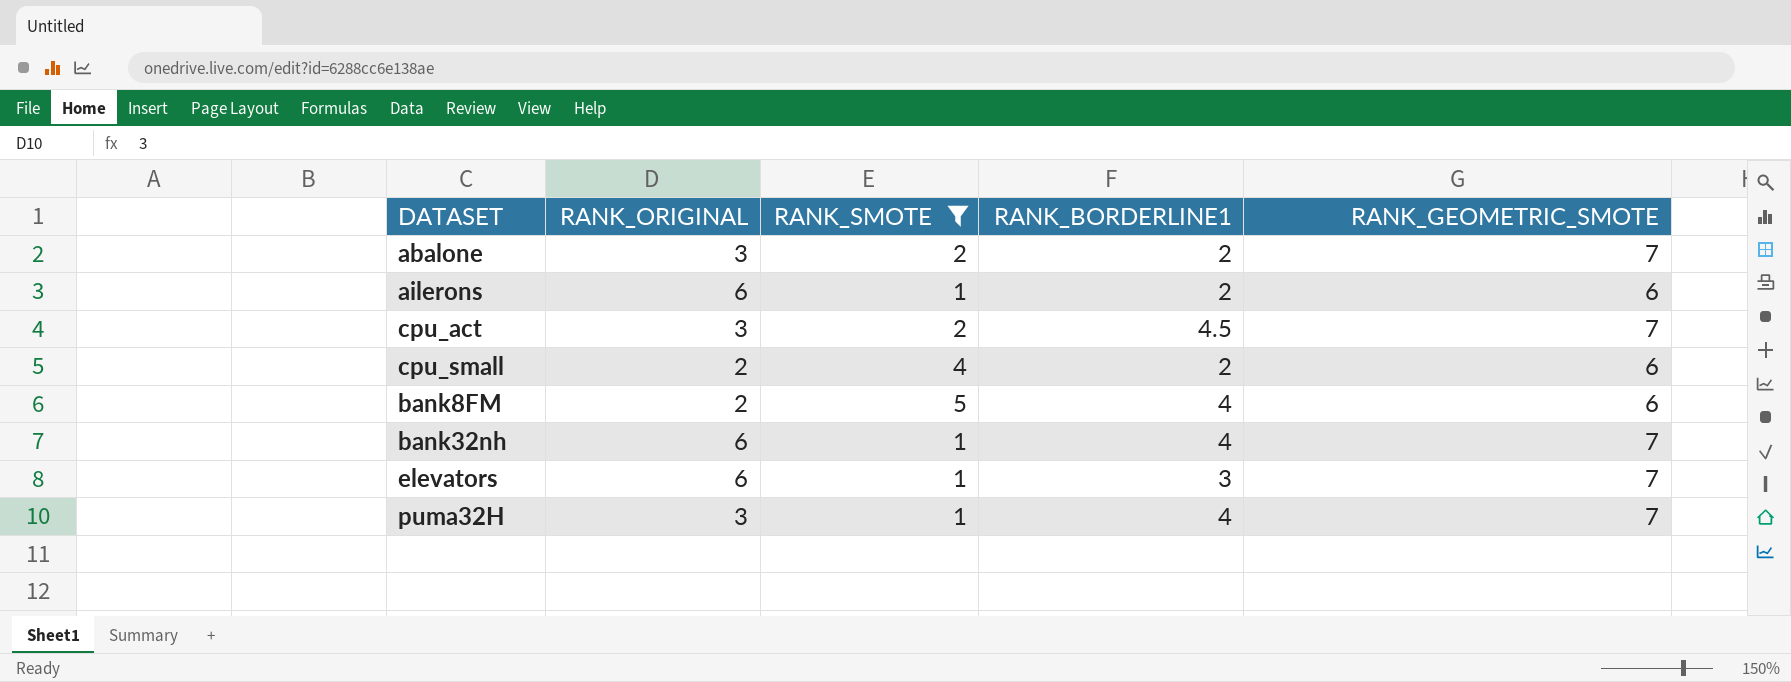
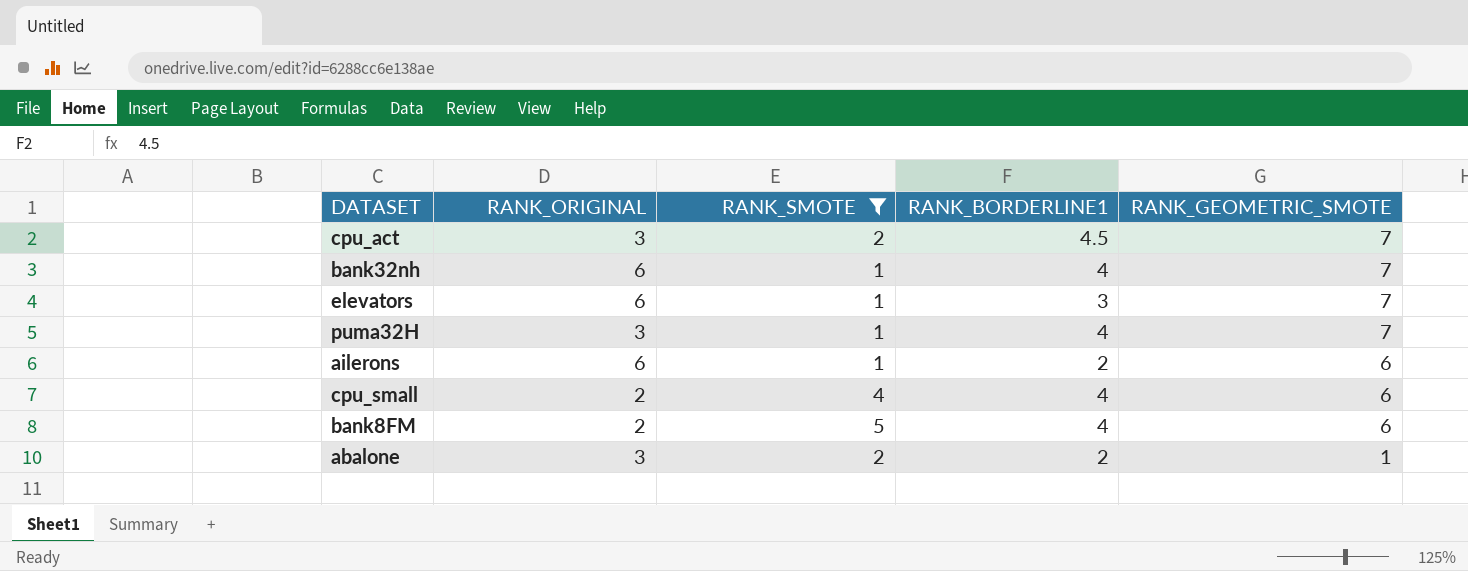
row order: none -> RANK_GEOMETRIC_SMOTE descending
cpu_small | RANK_BORDERLINE1: 2 -> 4
abalone | RANK_GEOMETRIC_SMOTE: 7 -> 1

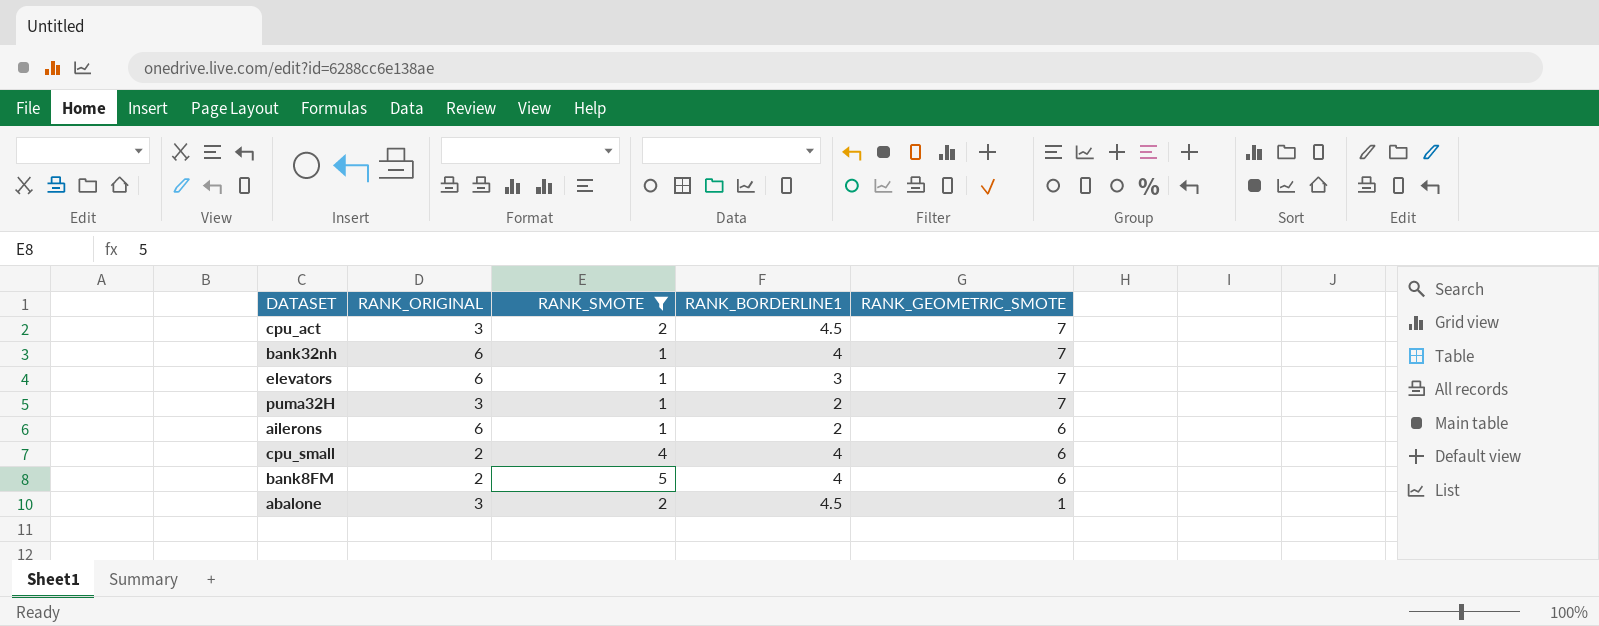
puma32H | RANK_BORDERLINE1: 4 -> 2
abalone | RANK_BORDERLINE1: 2 -> 4.5

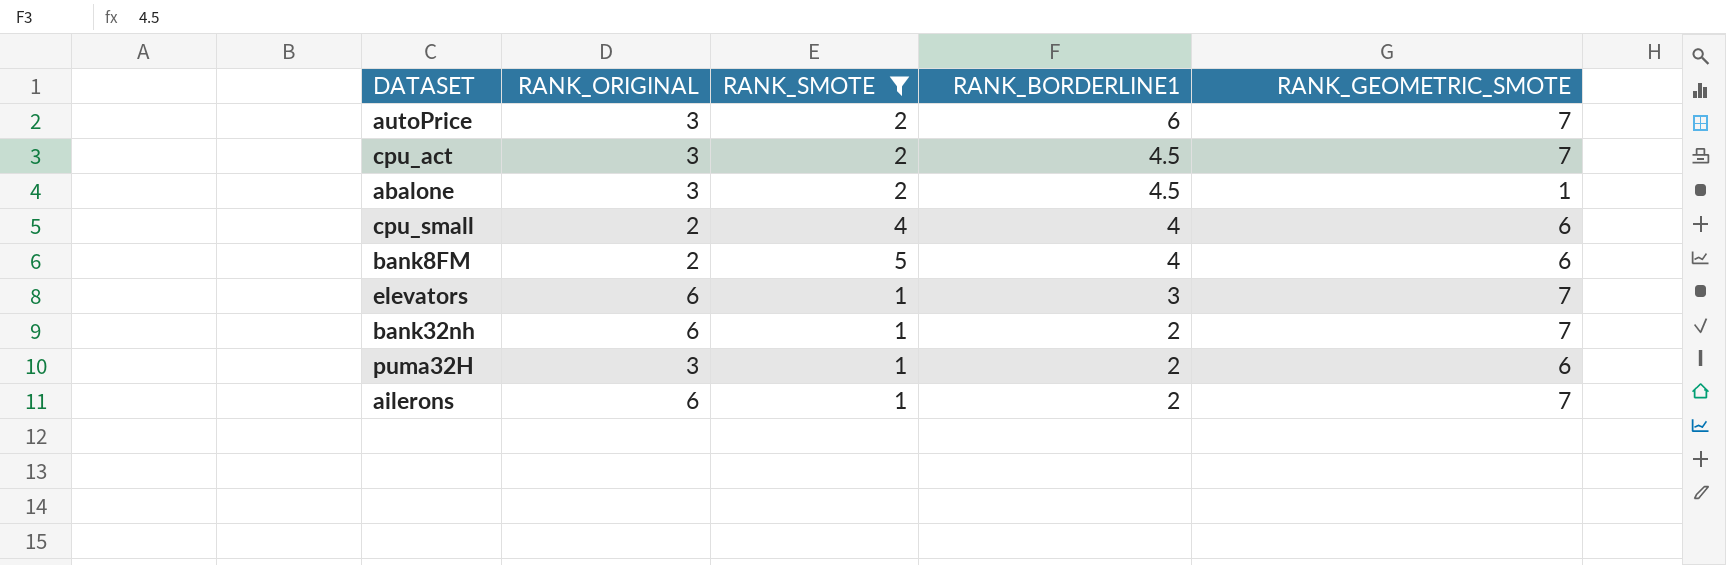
row order: RANK_GEOMETRIC_SMOTE descending -> RANK_BORDERLINE1 descending
row autoPrice: none -> 3 | 2 | 6 | 7
bank32nh | RANK_BORDERLINE1: 4 -> 2
puma32H | RANK_GEOMETRIC_SMOTE: 7 -> 6
ailerons | RANK_GEOMETRIC_SMOTE: 6 -> 7

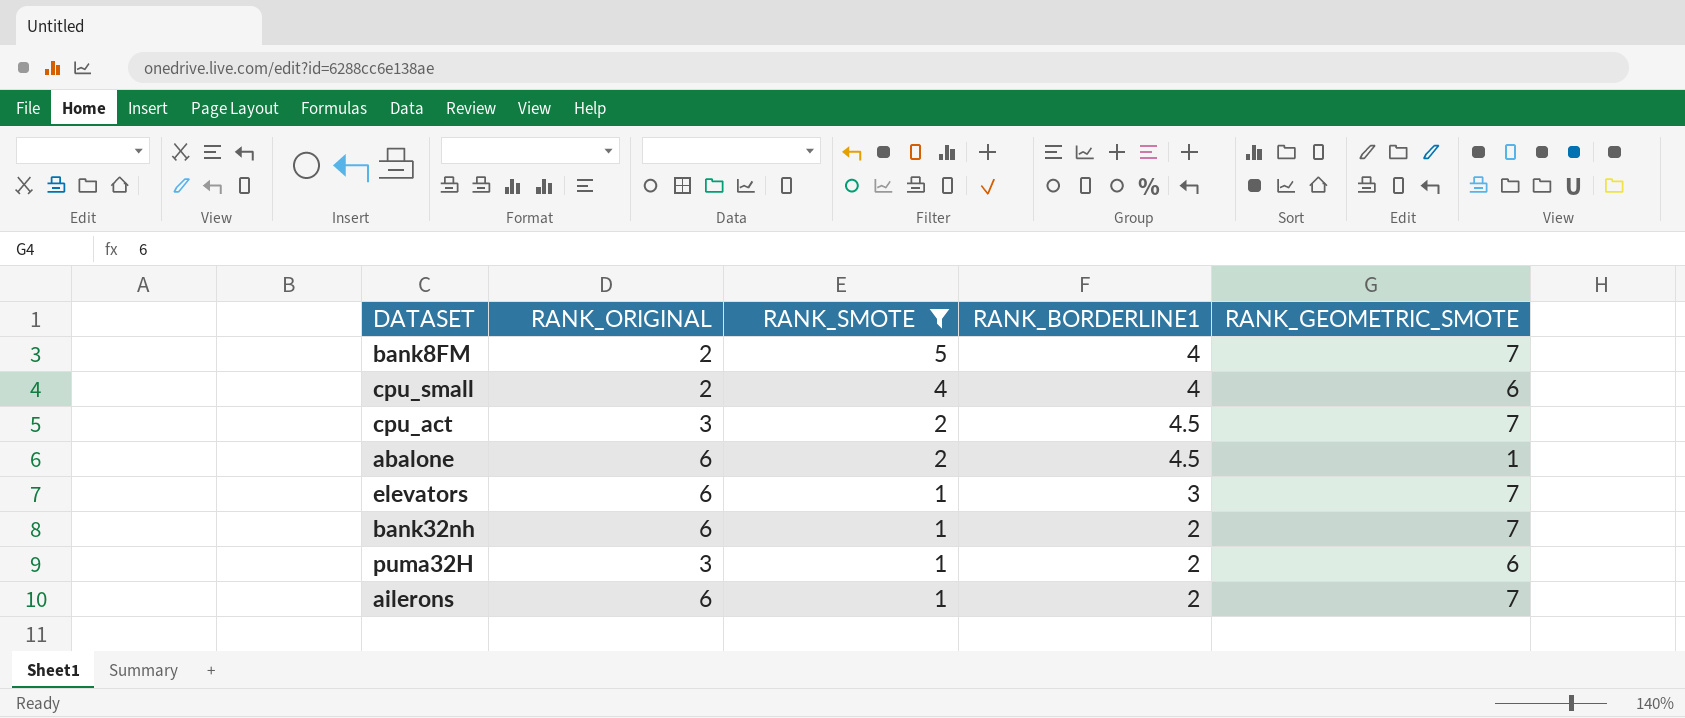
row order: RANK_BORDERLINE1 descending -> RANK_SMOTE descending
row autoPrice: 3 | 2 | 6 | 7 -> none
bank8FM | RANK_GEOMETRIC_SMOTE: 6 -> 7
abalone | RANK_ORIGINAL: 3 -> 6

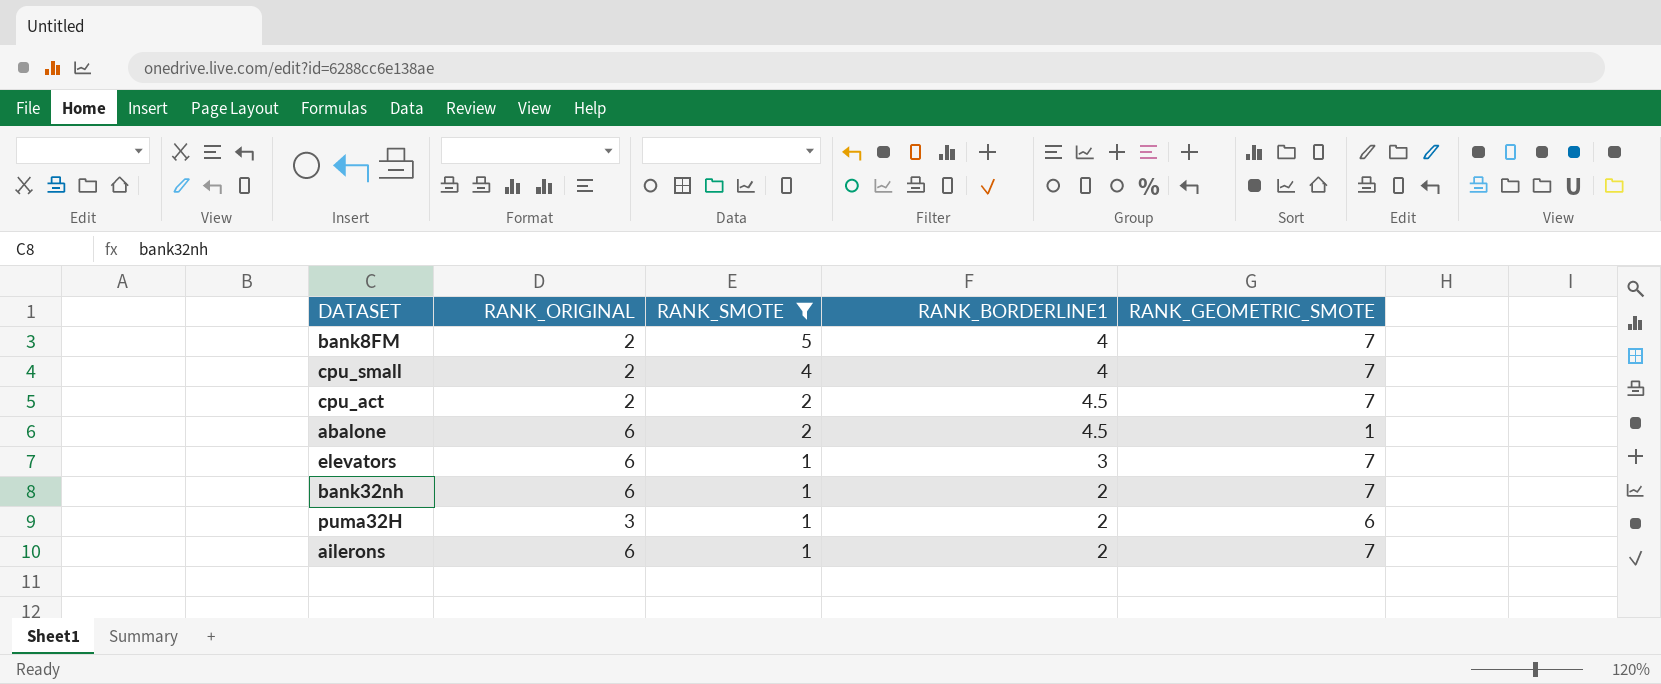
cpu_small | RANK_GEOMETRIC_SMOTE: 6 -> 7
cpu_act | RANK_ORIGINAL: 3 -> 2

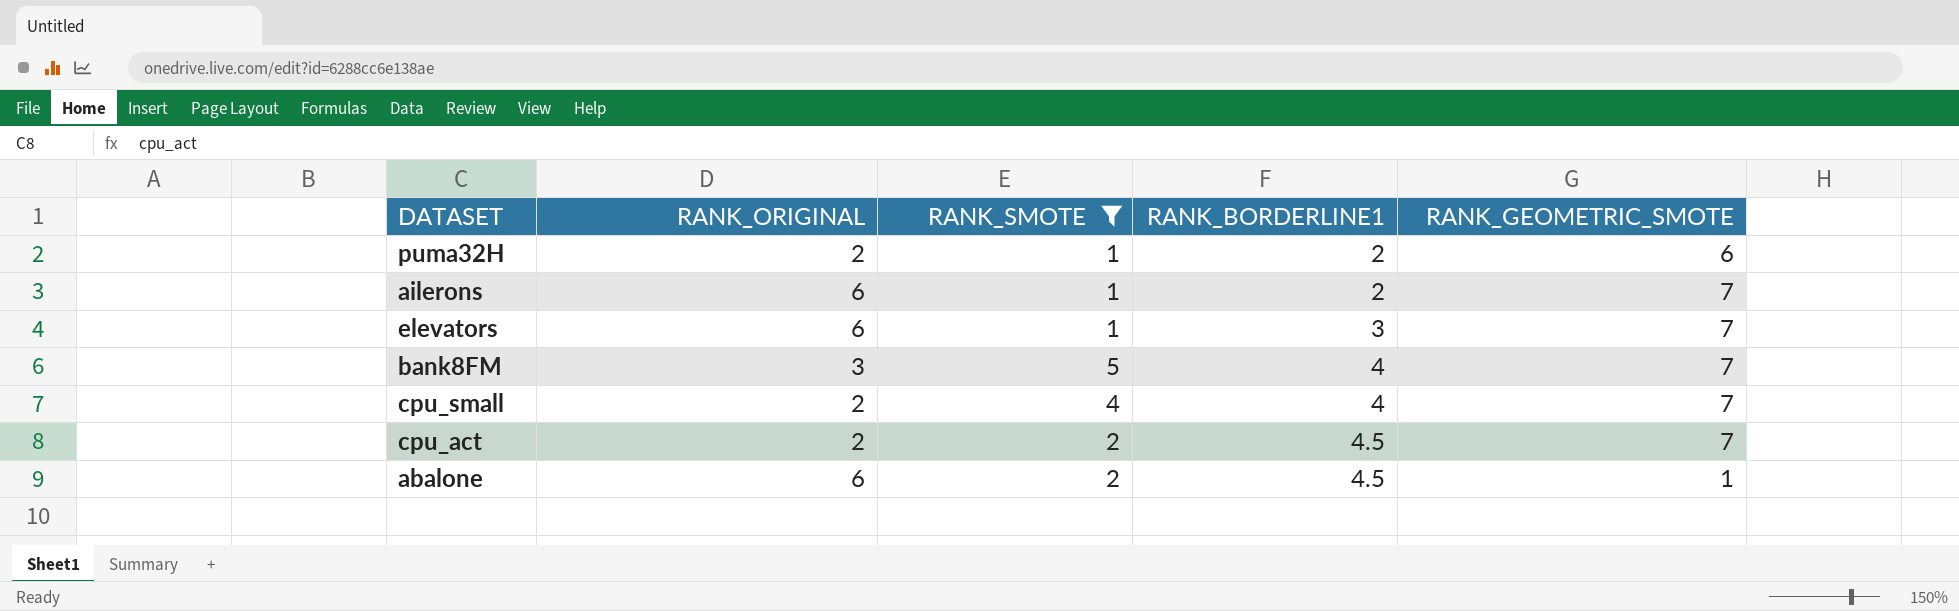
row order: RANK_SMOTE descending -> RANK_BORDERLINE1 ascending
row bank32nh: 6 | 1 | 2 | 7 -> none
puma32H | RANK_ORIGINAL: 3 -> 2
bank8FM | RANK_ORIGINAL: 2 -> 3

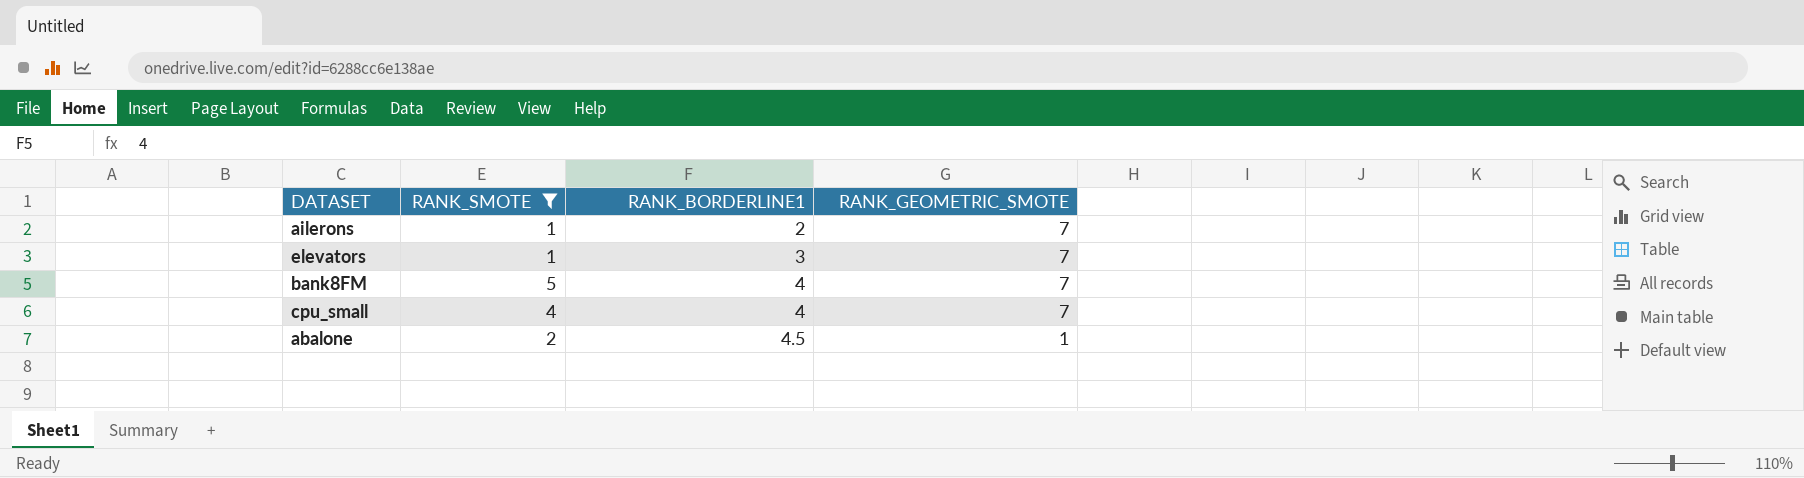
column RANK_ORIGINAL | position: 2 -> none
row puma32H: 2 | 1 | 2 | 6 -> none
row cpu_act: 2 | 2 | 4.5 | 7 -> none

